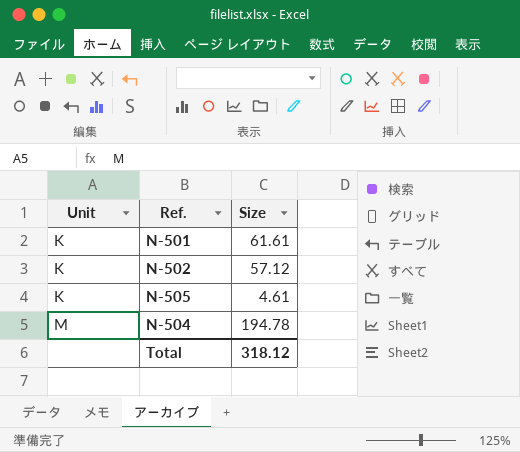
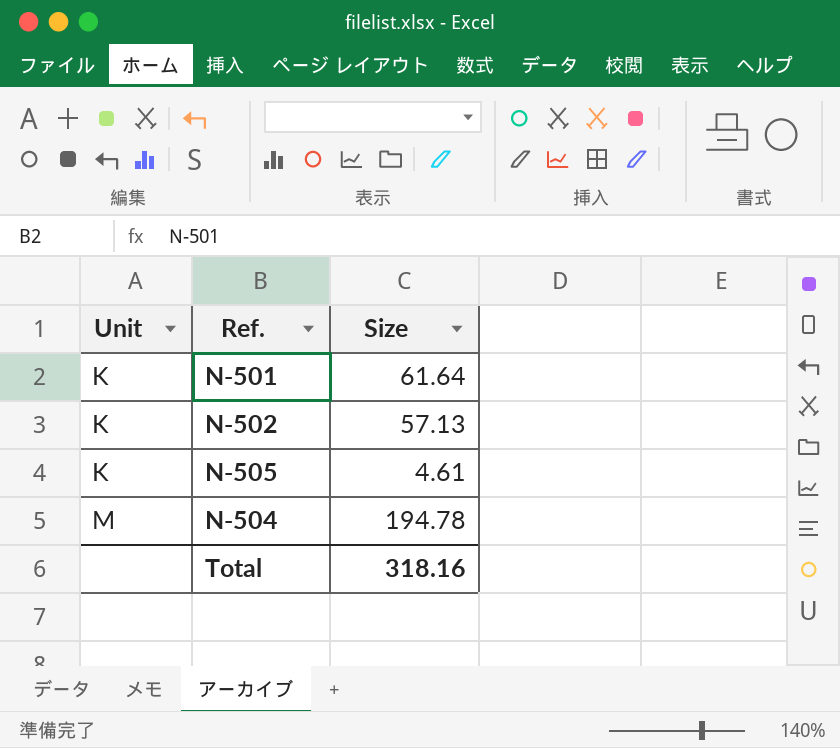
N-501 | Size: 61.61 -> 61.64
N-502 | Size: 57.12 -> 57.13
Total | Size: 318.12 -> 318.16

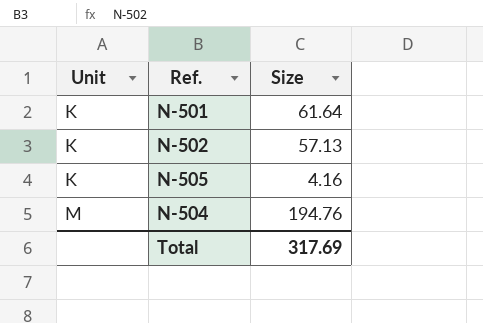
N-505 | Size: 4.61 -> 4.16
N-504 | Size: 194.78 -> 194.76
Total | Size: 318.16 -> 317.69

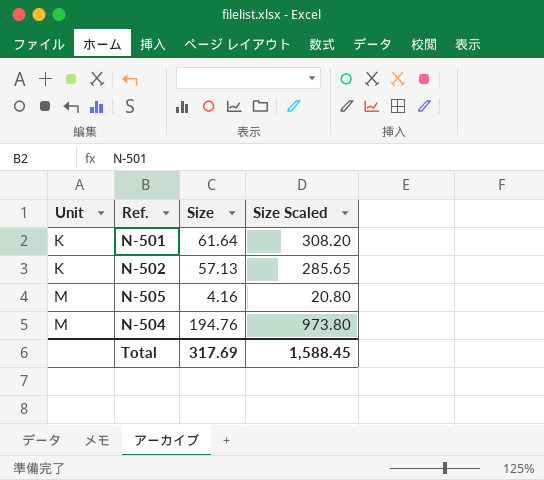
column Size Scaled | formula: none -> [Size] * 5
N-505 | Unit: K -> M

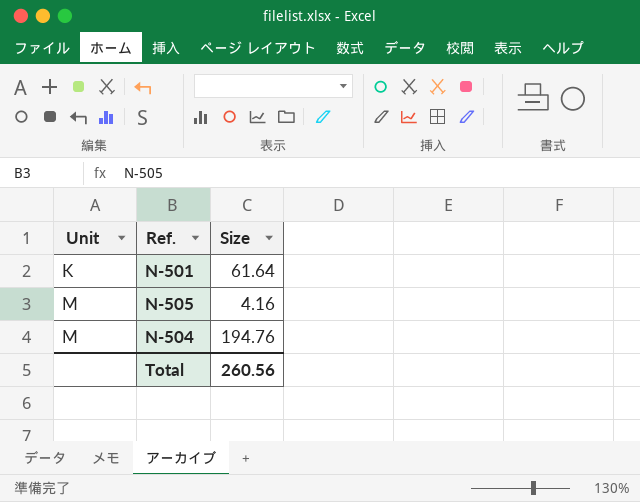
column Size Scaled | formula: [Size] * 5 -> none
row N-502: K | 57.13 | 285.65 -> none
Total | Size: 317.69 -> 260.56

